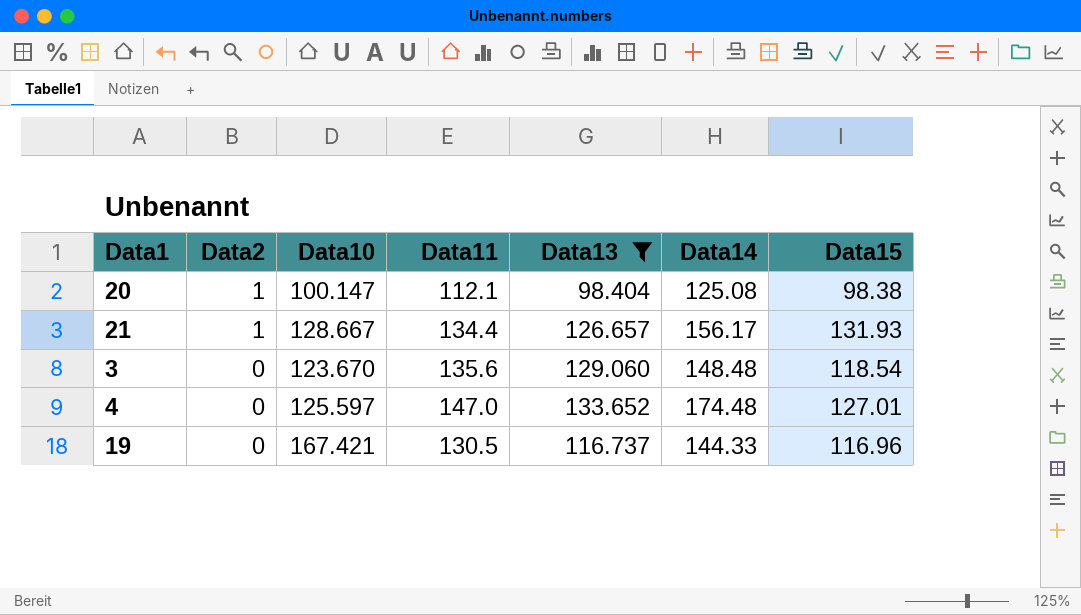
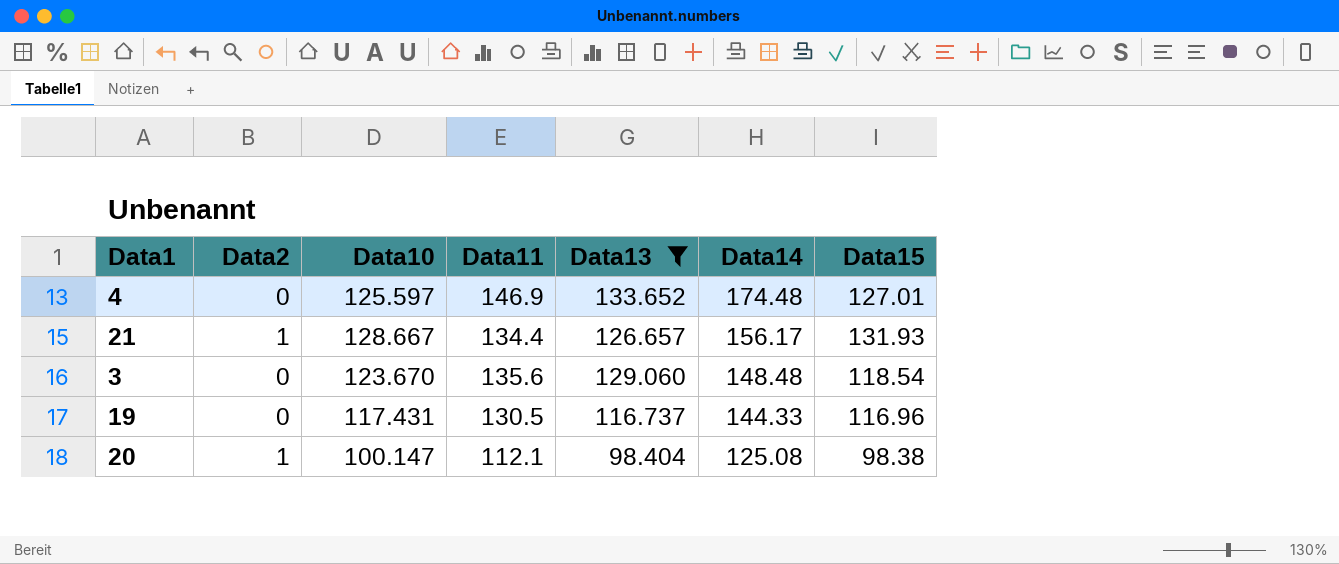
row order: Data2 descending -> Data14 descending
4 | Data11: 147.0 -> 146.9
19 | Data10: 167.421 -> 117.431

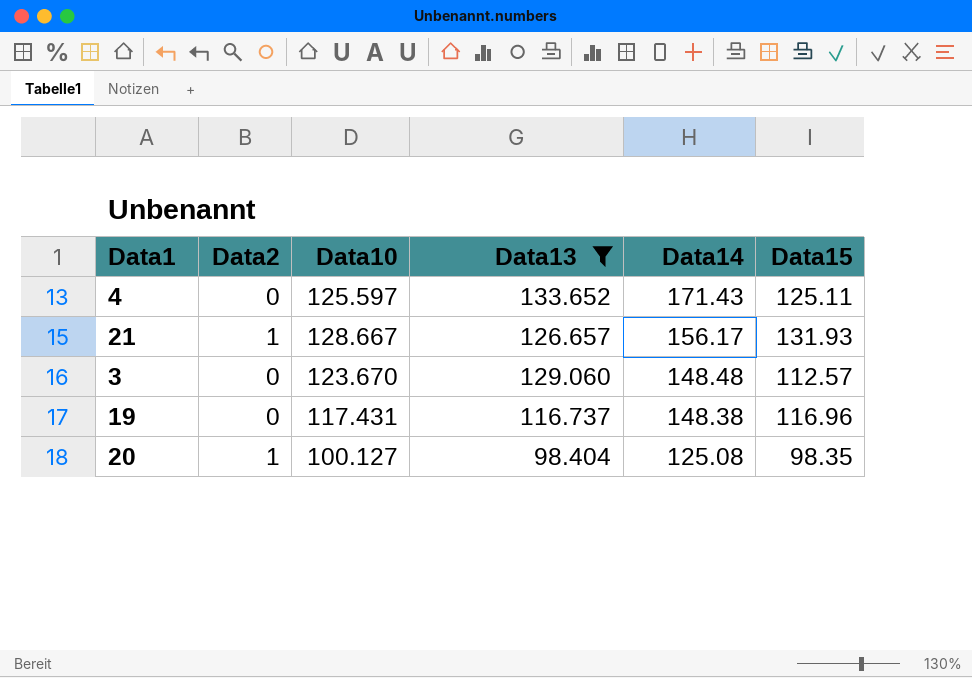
column Data11 | position: 4 -> none
4 | Data14: 174.48 -> 171.43
4 | Data15: 127.01 -> 125.11
3 | Data15: 118.54 -> 112.57
19 | Data14: 144.33 -> 148.38
20 | Data10: 100.147 -> 100.127
20 | Data15: 98.38 -> 98.35

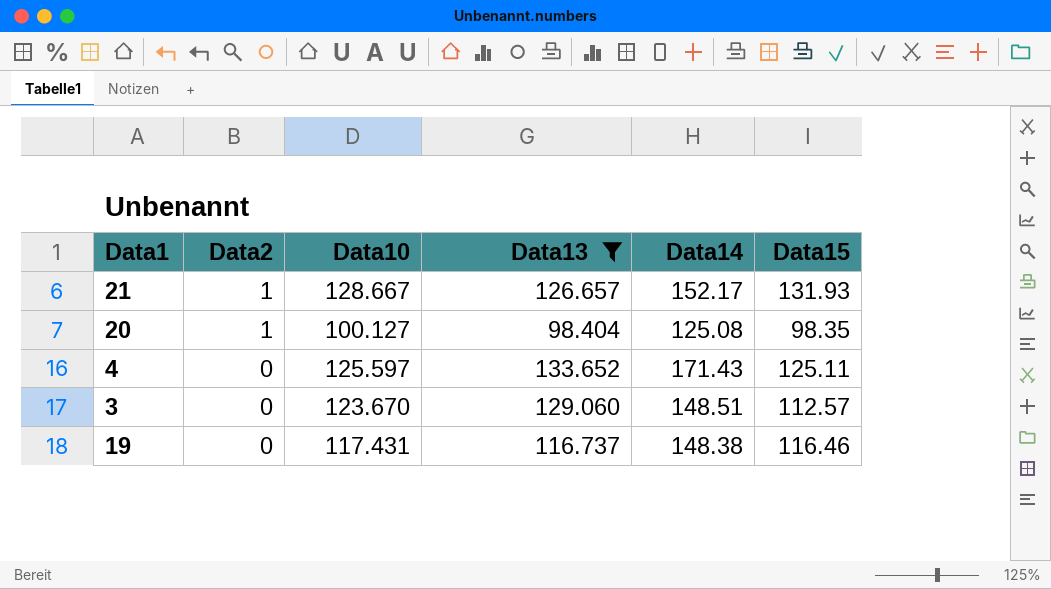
row order: Data14 descending -> Data2 descending
21 | Data14: 156.17 -> 152.17
3 | Data14: 148.48 -> 148.51
19 | Data15: 116.96 -> 116.46

